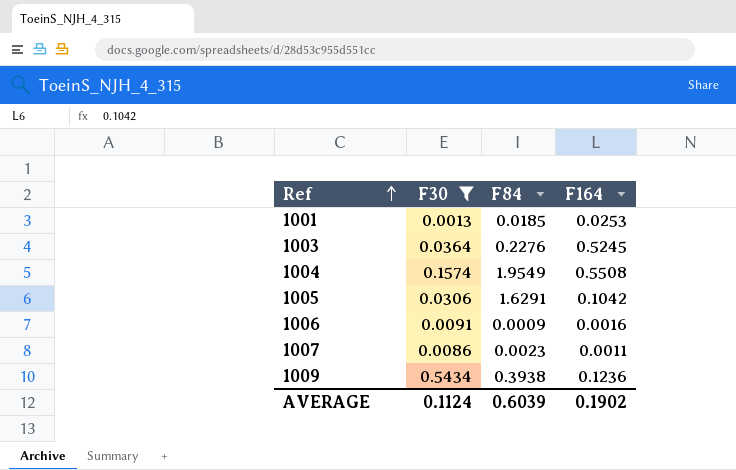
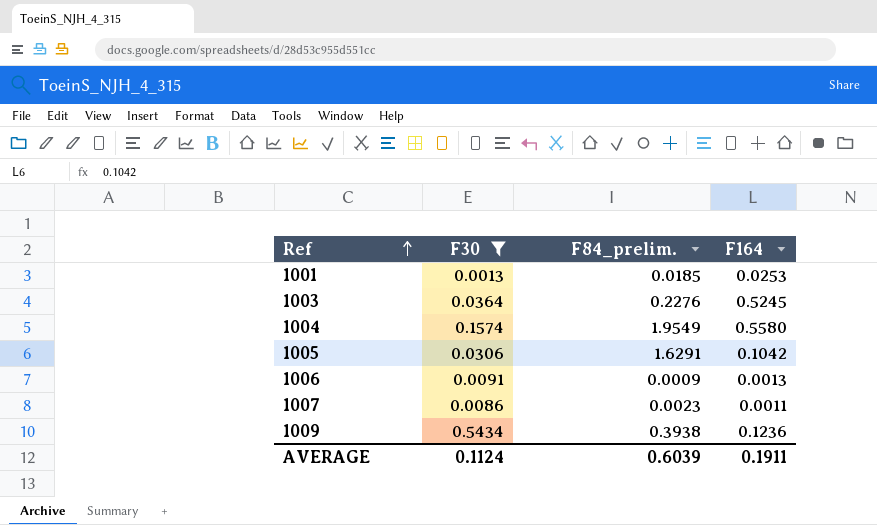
column name: F84 -> F84_prelim.
1004 | F164: 0.5508 -> 0.5580
1006 | F164: 0.0016 -> 0.0013
AVERAGE | F164: 0.1902 -> 0.1911

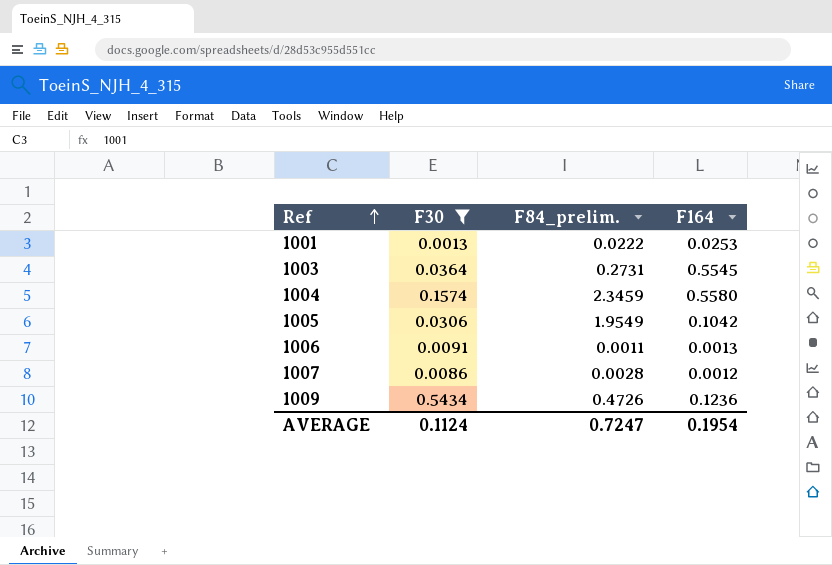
1001 | F84_prelim.: 0.0185 -> 0.0222
1003 | F84_prelim.: 0.2276 -> 0.2731
1003 | F164: 0.5245 -> 0.5545
1004 | F84_prelim.: 1.9549 -> 2.3459
1005 | F84_prelim.: 1.6291 -> 1.9549
1006 | F84_prelim.: 0.0009 -> 0.0011
1007 | F84_prelim.: 0.0023 -> 0.0028
1007 | F164: 0.0011 -> 0.0012
1009 | F84_prelim.: 0.3938 -> 0.4726
AVERAGE | F84_prelim.: 0.6039 -> 0.7247
AVERAGE | F164: 0.1911 -> 0.1954

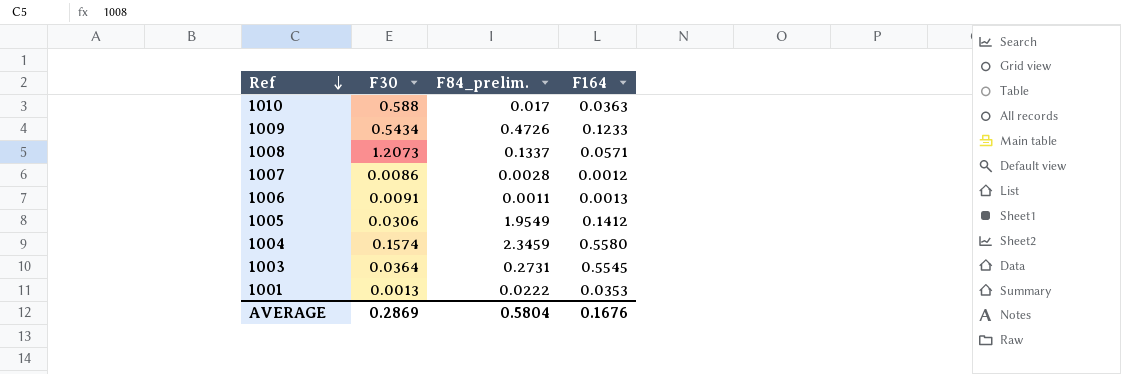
filter: F30 <= 0.5434 -> none
row order: Ref ascending -> Ref descending
1009 | F164: 0.1236 -> 0.1233
1005 | F164: 0.1042 -> 0.1412
1001 | F164: 0.0253 -> 0.0353
AVERAGE | F30: 0.1124 -> 0.2869
AVERAGE | F84_prelim.: 0.7247 -> 0.5804
AVERAGE | F164: 0.1954 -> 0.1676

